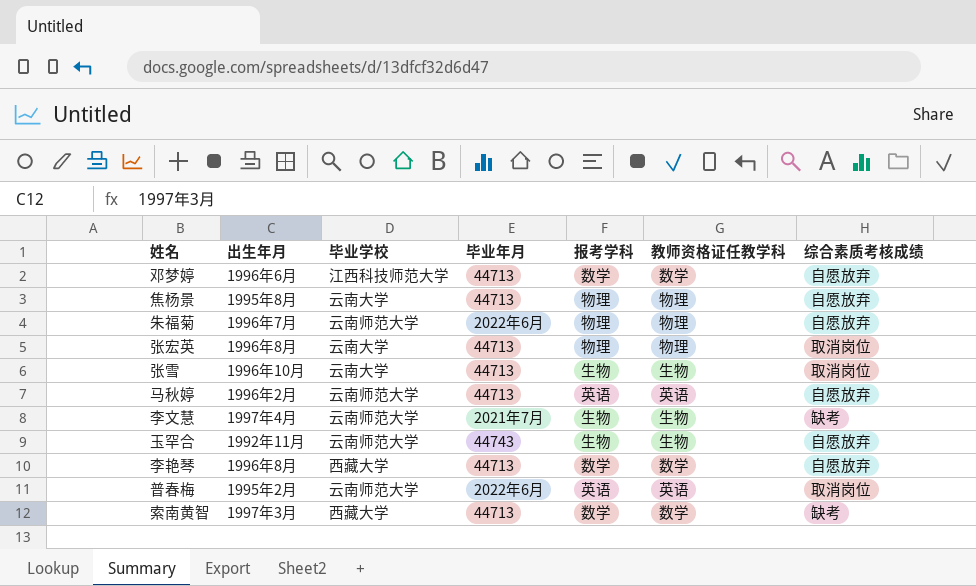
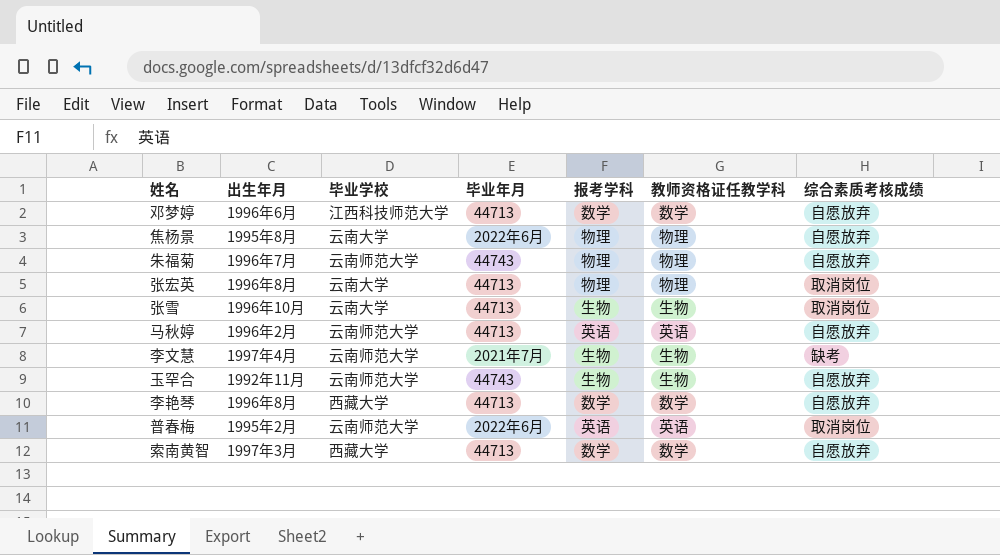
焦杨景 | 毕业年月: 44713 -> 2022年6月
朱福菊 | 毕业年月: 2022年6月 -> 44743
索南黄智 | 综合素质考核成绩: 缺考 -> 自愿放弃

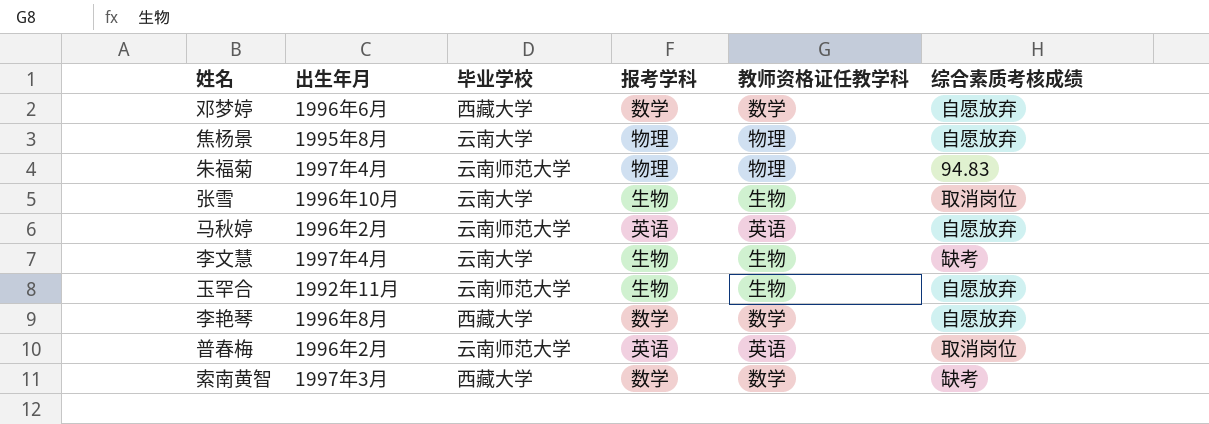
column 毕业年月 | position: 4 -> none
row 张宏英: 1996年8月 | 云南大学 | 44713 | 物理 | 物理 | 取消岗位 -> none
邓梦婷 | 毕业学校: 江西科技师范大学 -> 西藏大学
朱福菊 | 出生年月: 1996年7月 -> 1997年4月
朱福菊 | 综合素质考核成绩: 自愿放弃 -> 94.83
李文慧 | 毕业学校: 云南师范大学 -> 云南大学
普春梅 | 出生年月: 1995年2月 -> 1996年2月
索南黄智 | 综合素质考核成绩: 自愿放弃 -> 缺考

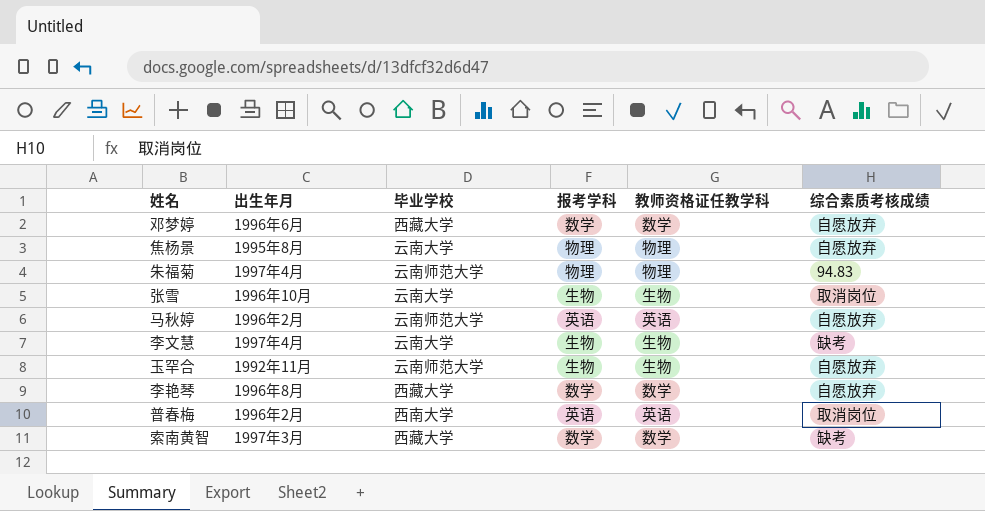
普春梅 | 毕业学校: 云南师范大学 -> 西南大学

